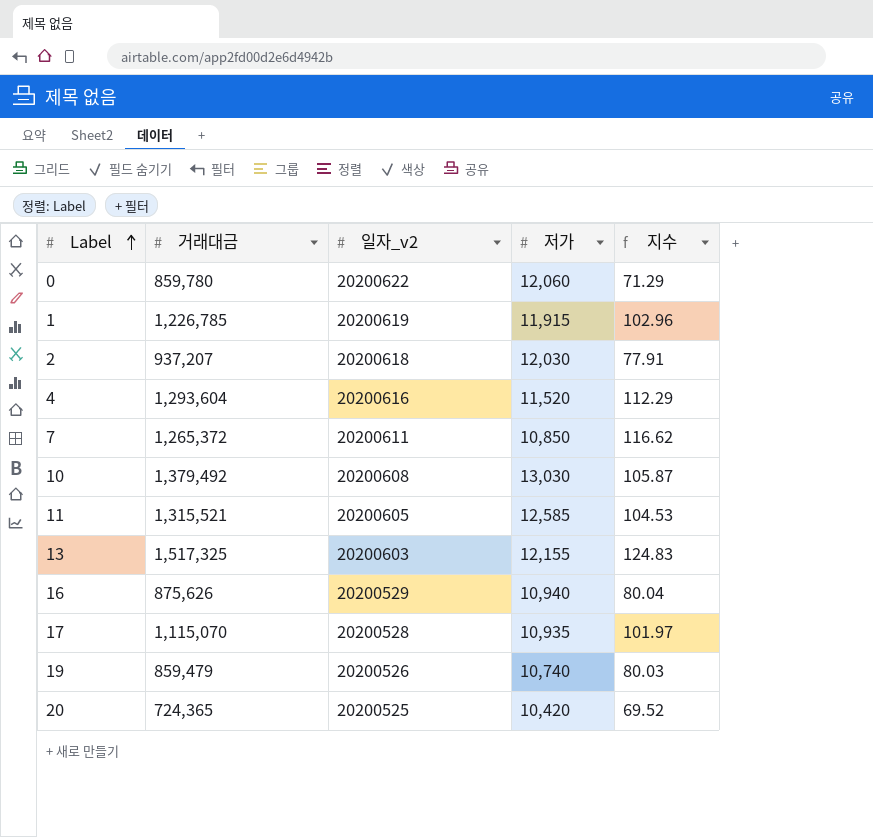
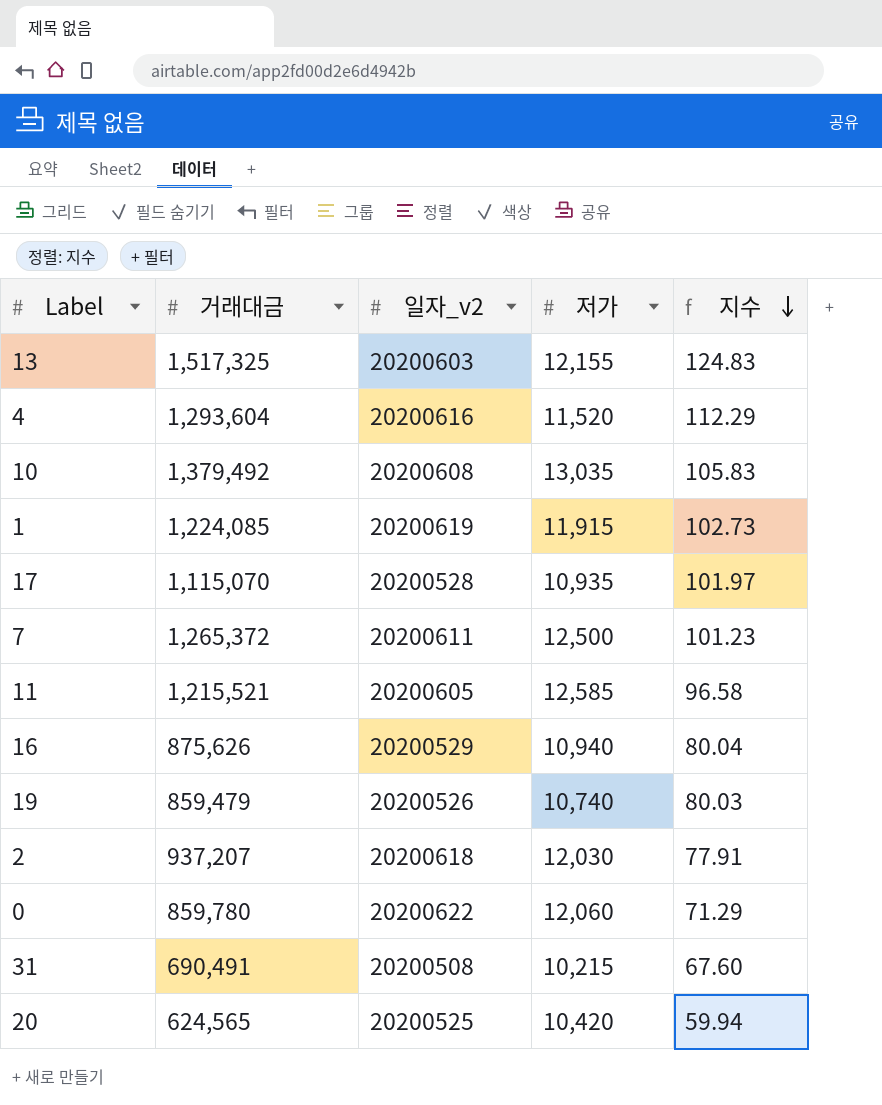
row order: Label ascending -> 지수 descending
10 | 저가: 13,030 -> 13,035
10 | 지수: 105.87 -> 105.83
1 | 거래대금: 1,226,785 -> 1,224,085
1 | 지수: 102.96 -> 102.73
7 | 저가: 10,850 -> 12,500
7 | 지수: 116.62 -> 101.23
11 | 거래대금: 1,315,521 -> 1,215,521
11 | 지수: 104.53 -> 96.58
row 31: none -> 690,491 | 20200508 | 10,215 | 67.60
20 | 거래대금: 724,365 -> 624,565
20 | 지수: 69.52 -> 59.94

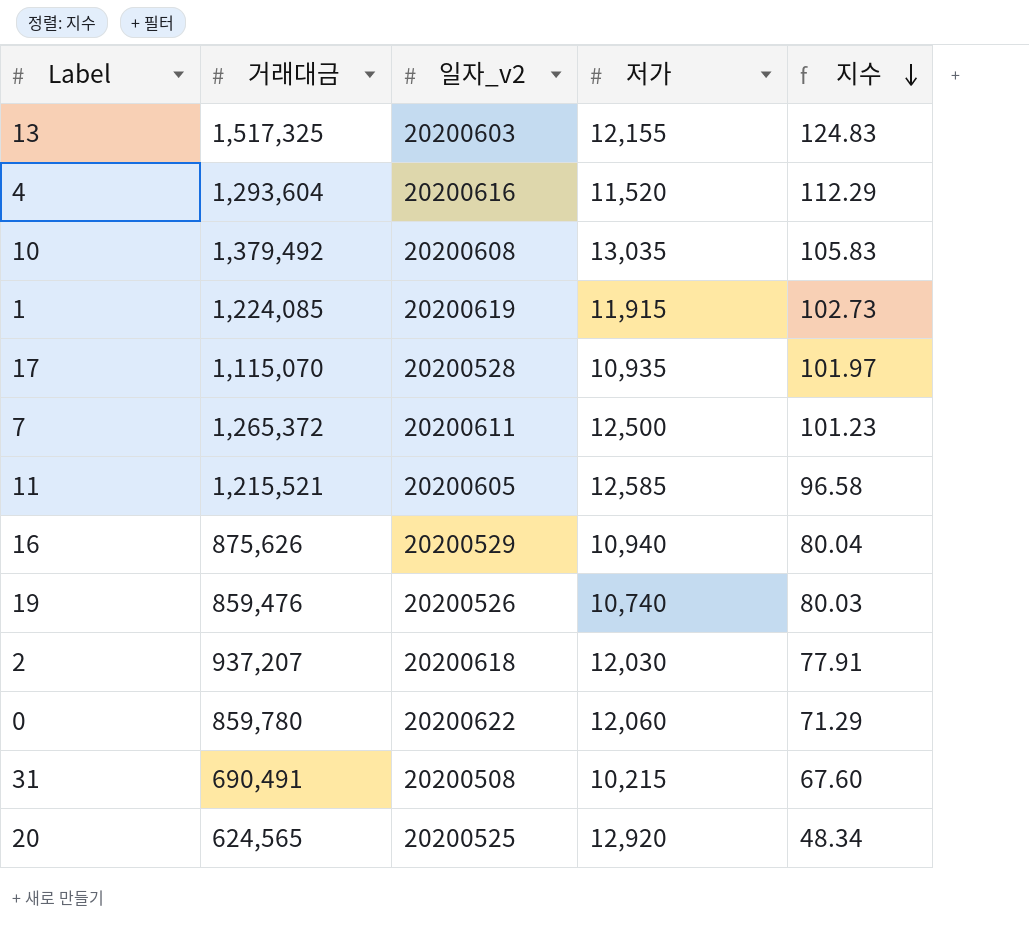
19 | 거래대금: 859,479 -> 859,476
20 | 저가: 10,420 -> 12,920
20 | 지수: 59.94 -> 48.34

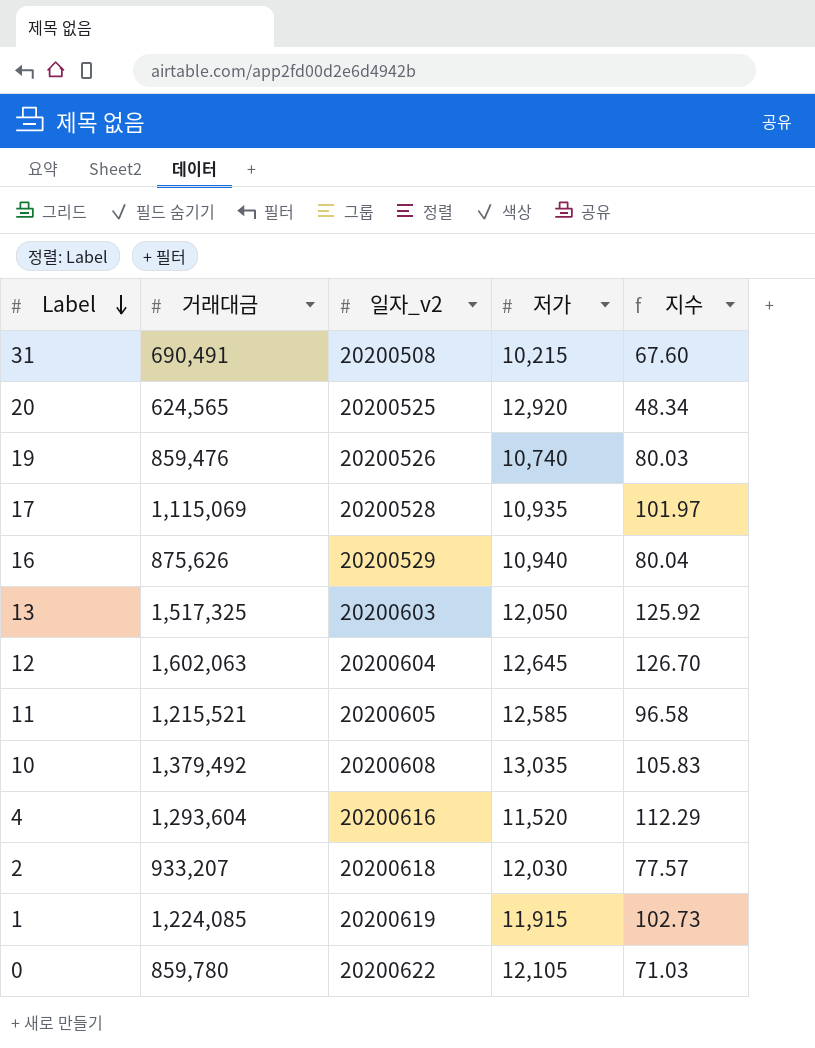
row order: 지수 descending -> Label descending
row 7: 1,265,372 | 20200611 | 12,500 | 101.23 -> none
17 | 거래대금: 1,115,070 -> 1,115,069
13 | 저가: 12,155 -> 12,050
13 | 지수: 124.83 -> 125.92
row 12: none -> 1,602,063 | 20200604 | 12,645 | 126.70
2 | 거래대금: 937,207 -> 933,207
2 | 지수: 77.91 -> 77.57
0 | 저가: 12,060 -> 12,105
0 | 지수: 71.29 -> 71.03

